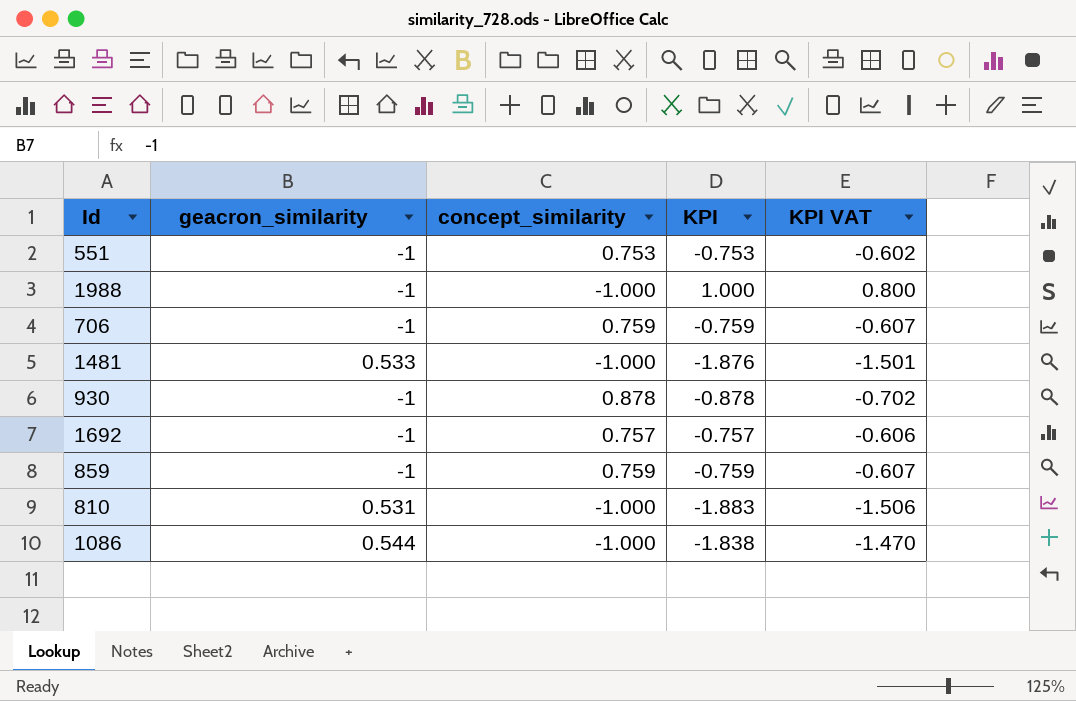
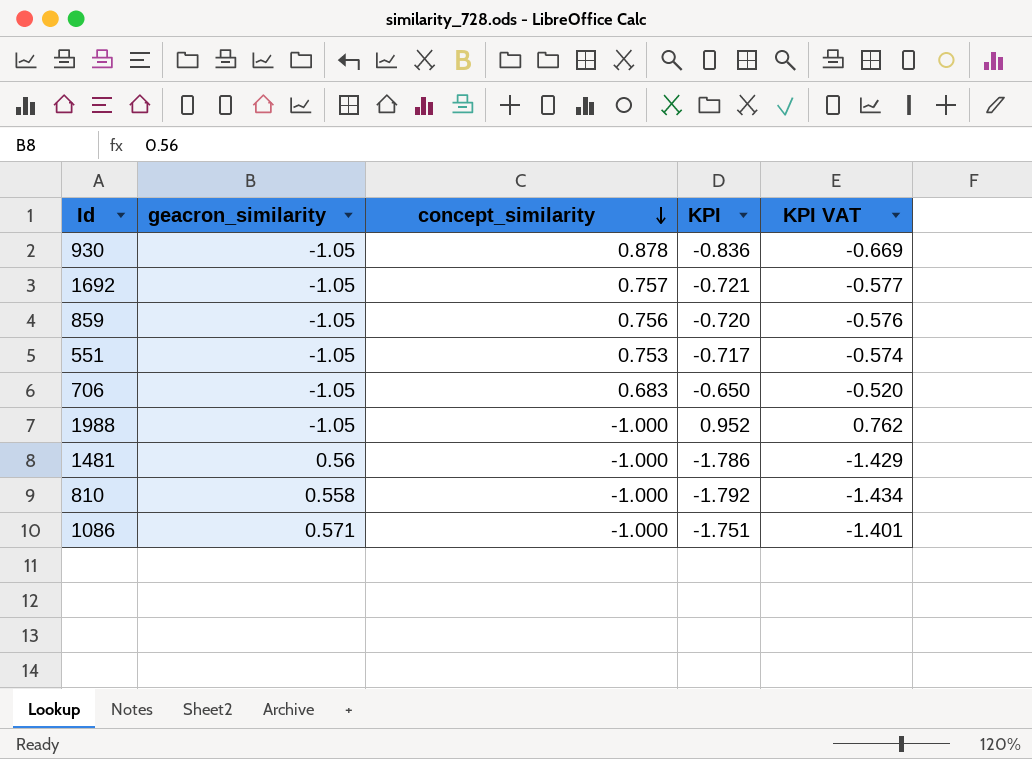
row order: none -> concept_similarity descending
930 | geacron_similarity: -1 -> -1.05
930 | KPI: -0.878 -> -0.836
930 | KPI VAT: -0.702 -> -0.669
1692 | geacron_similarity: -1 -> -1.05
1692 | KPI: -0.757 -> -0.721
1692 | KPI VAT: -0.606 -> -0.577
859 | geacron_similarity: -1 -> -1.05
859 | concept_similarity: 0.759 -> 0.756
859 | KPI: -0.759 -> -0.720
859 | KPI VAT: -0.607 -> -0.576
551 | geacron_similarity: -1 -> -1.05
551 | KPI: -0.753 -> -0.717
551 | KPI VAT: -0.602 -> -0.574
706 | geacron_similarity: -1 -> -1.05
706 | concept_similarity: 0.759 -> 0.683
706 | KPI: -0.759 -> -0.650
706 | KPI VAT: -0.607 -> -0.520
1988 | geacron_similarity: -1 -> -1.05
1988 | KPI: 1.000 -> 0.952
1988 | KPI VAT: 0.800 -> 0.762
1481 | geacron_similarity: 0.533 -> 0.56
1481 | KPI: -1.876 -> -1.786
1481 | KPI VAT: -1.501 -> -1.429
810 | geacron_similarity: 0.531 -> 0.558
810 | KPI: -1.883 -> -1.792
810 | KPI VAT: -1.506 -> -1.434
1086 | geacron_similarity: 0.544 -> 0.571
1086 | KPI: -1.838 -> -1.751
1086 | KPI VAT: -1.470 -> -1.401

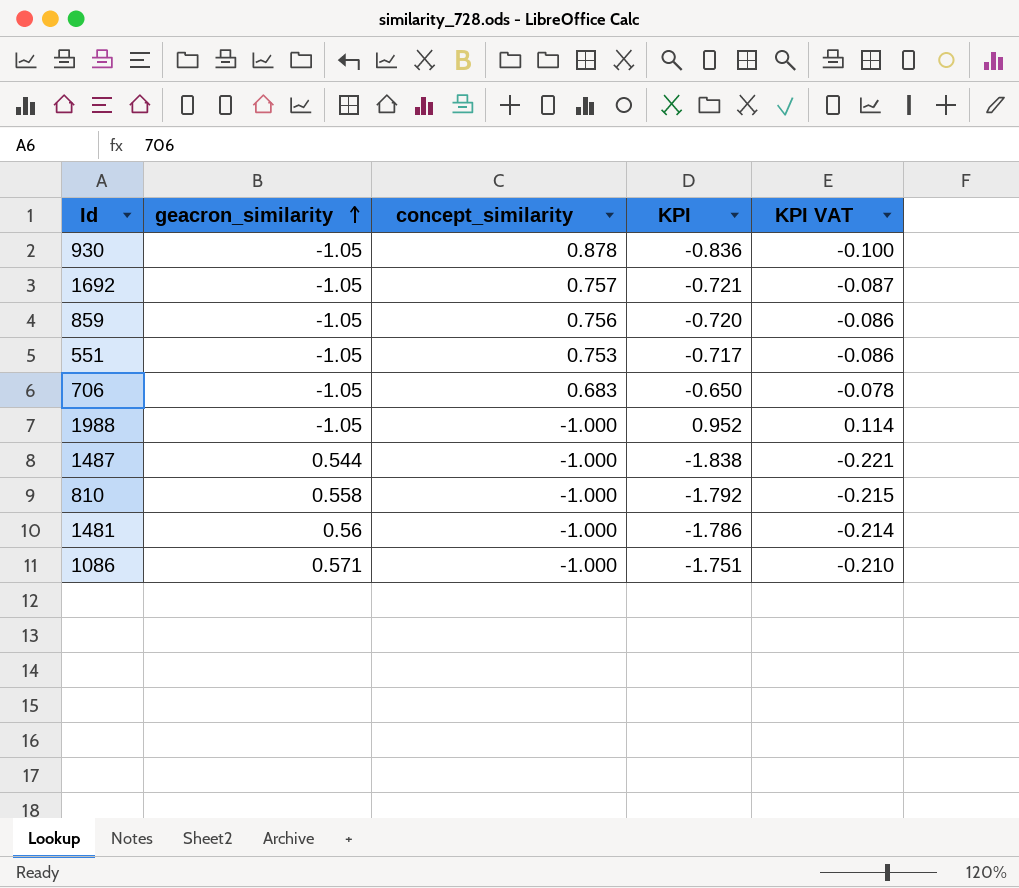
row order: concept_similarity descending -> geacron_similarity ascending
column KPI VAT | formula: [KPI] * 0.8 -> [KPI] * 0.12
row 1487: none -> 0.544 | -1.000 | -1.838 | -0.221

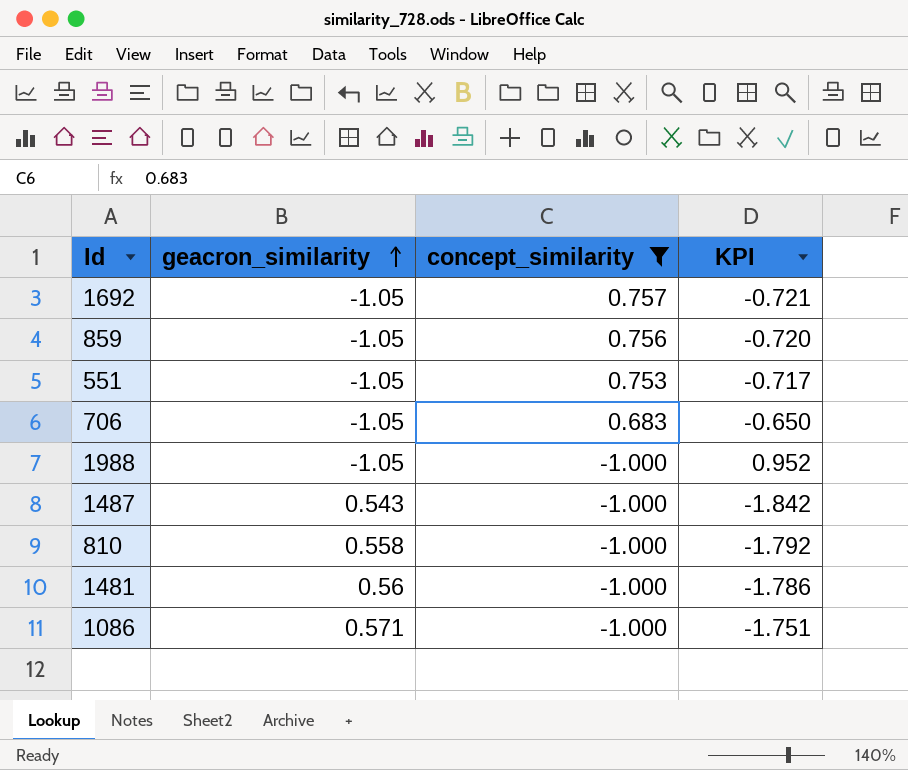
filter: none -> concept_similarity != 0.878
column KPI VAT | formula: [KPI] * 0.12 -> none
1487 | geacron_similarity: 0.544 -> 0.543
1487 | KPI: -1.838 -> -1.842

